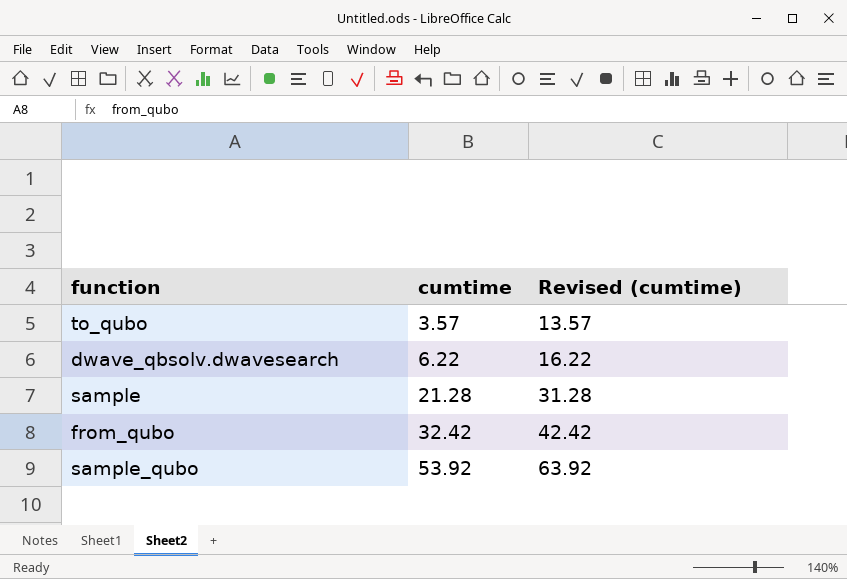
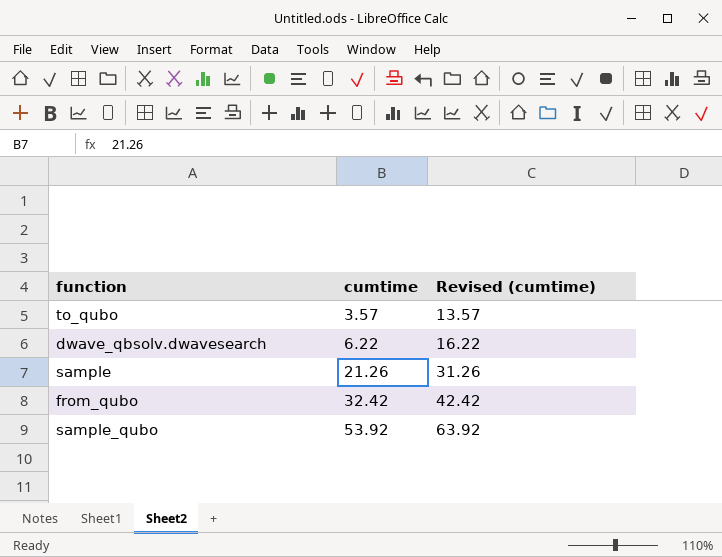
sample | cumtime: 21.28 -> 21.26
sample | Revised (cumtime): 31.28 -> 31.26

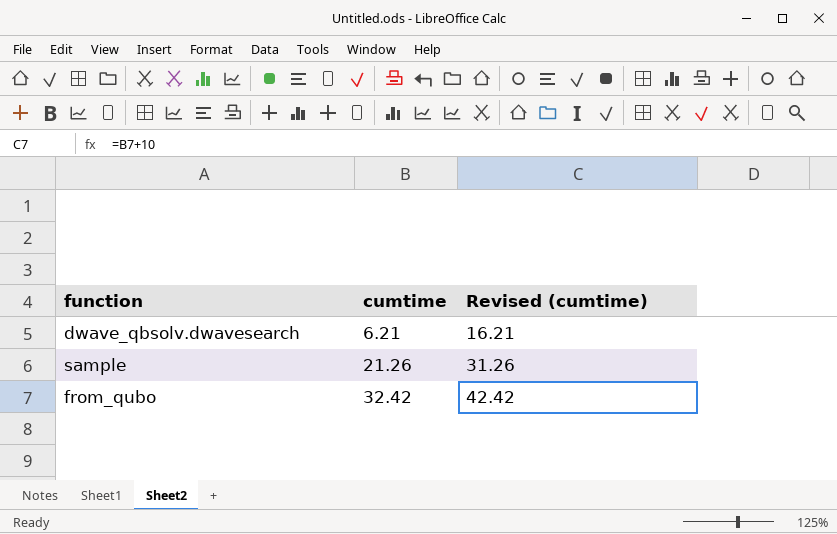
row to_qubo: 3.57 | 13.57 -> none
row sample_qubo: 53.92 | 63.92 -> none
dwave_qbsolv.dwavesearch | cumtime: 6.22 -> 6.21
dwave_qbsolv.dwavesearch | Revised (cumtime): 16.22 -> 16.21

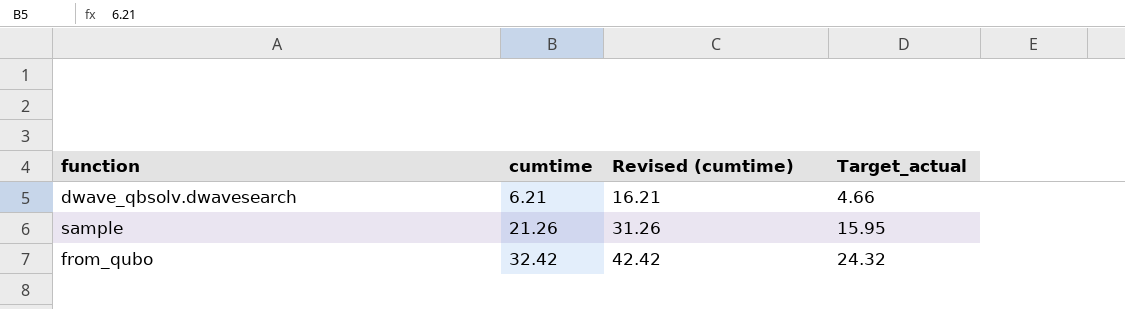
column Target_actual | formula: none -> [cumtime] * 0.75

